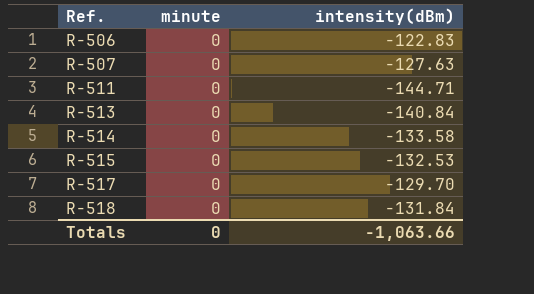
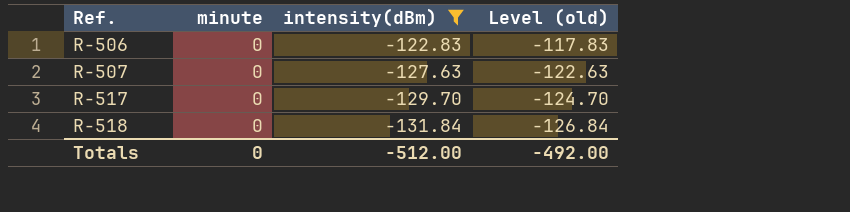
filter: none -> intensity(dBm) >= -131.84
column Level (old) | formula: none -> [intensity(dBm)] + 5
Totals | intensity(dBm): -1,063.66 -> -512.00

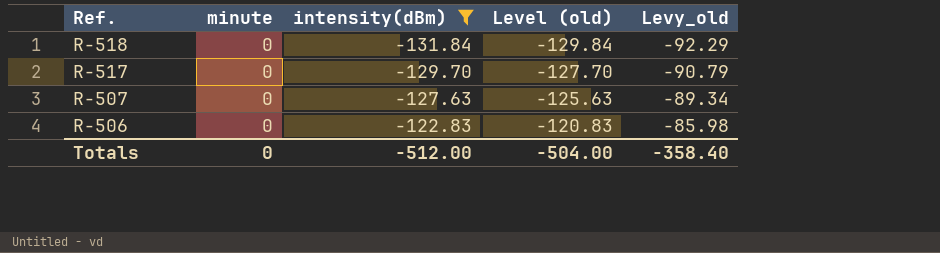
row order: Ref. ascending -> Ref. descending
column Level (old) | formula: [intensity(dBm)] + 5 -> [intensity(dBm)] + 2
column Levy_old | formula: none -> [intensity(dBm)] * 0.7
Totals | Level (old): -492.00 -> -504.00

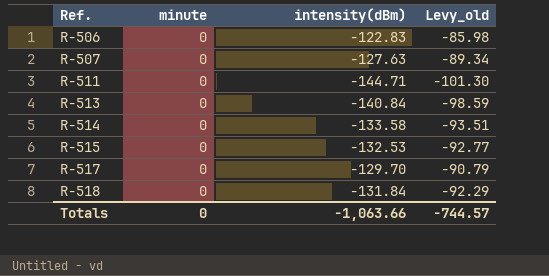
filter: intensity(dBm) >= -131.84 -> none
row order: Ref. descending -> Ref. ascending
column Level (old) | formula: [intensity(dBm)] + 2 -> none
Totals | intensity(dBm): -512.00 -> -1,063.66
Totals | Levy_old: -358.40 -> -744.57

